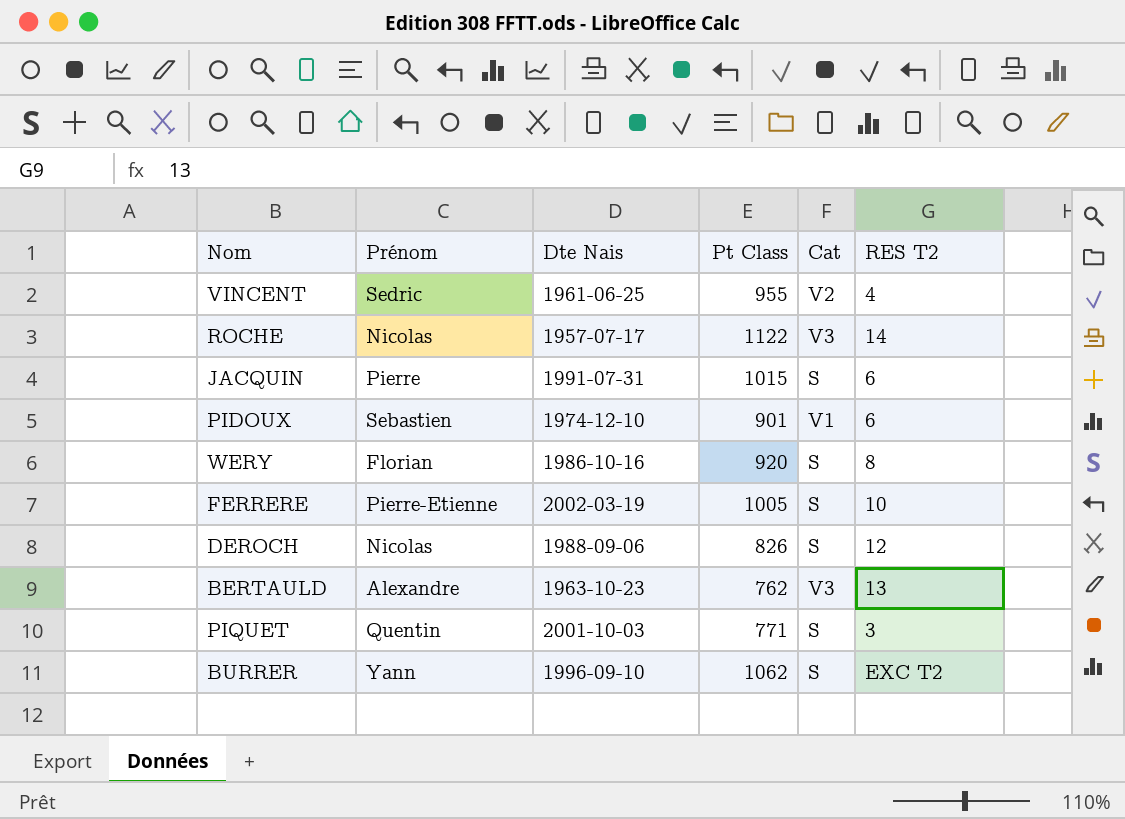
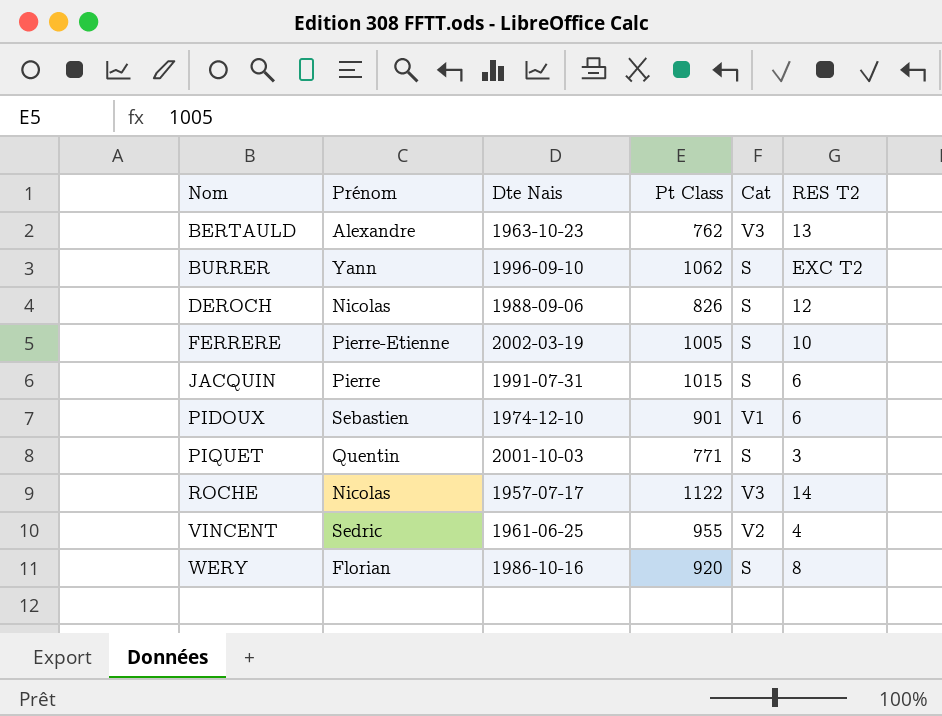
row order: none -> Nom ascending

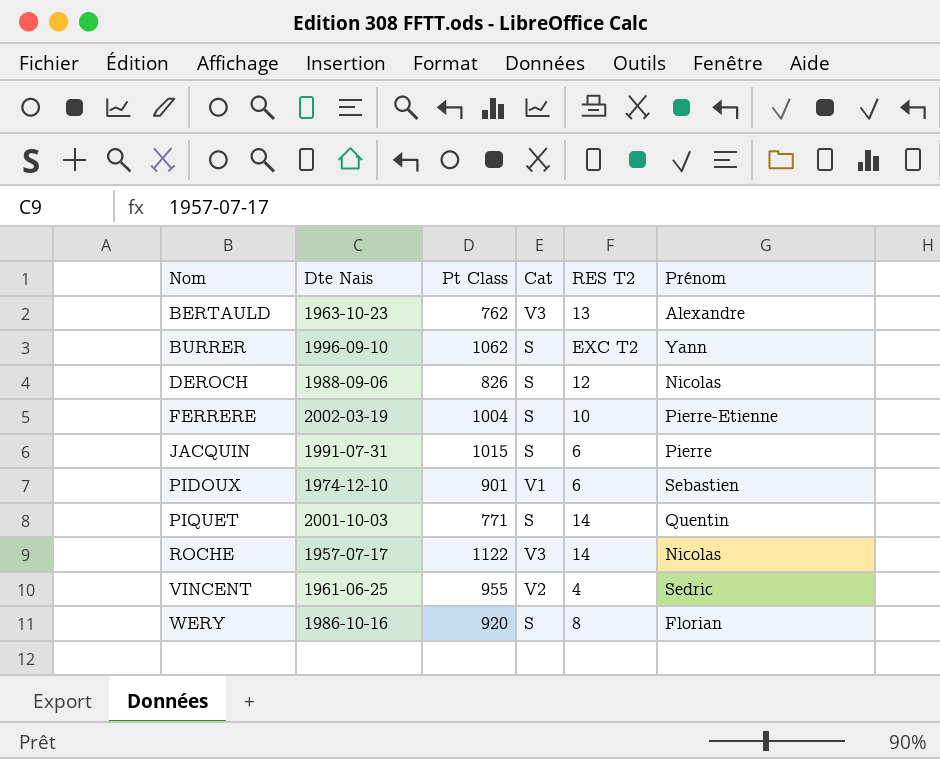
column Prénom | position: 2 -> 6
FERRERE | Pt Class: 1005 -> 1004
PIQUET | RES T2: 3 -> 14

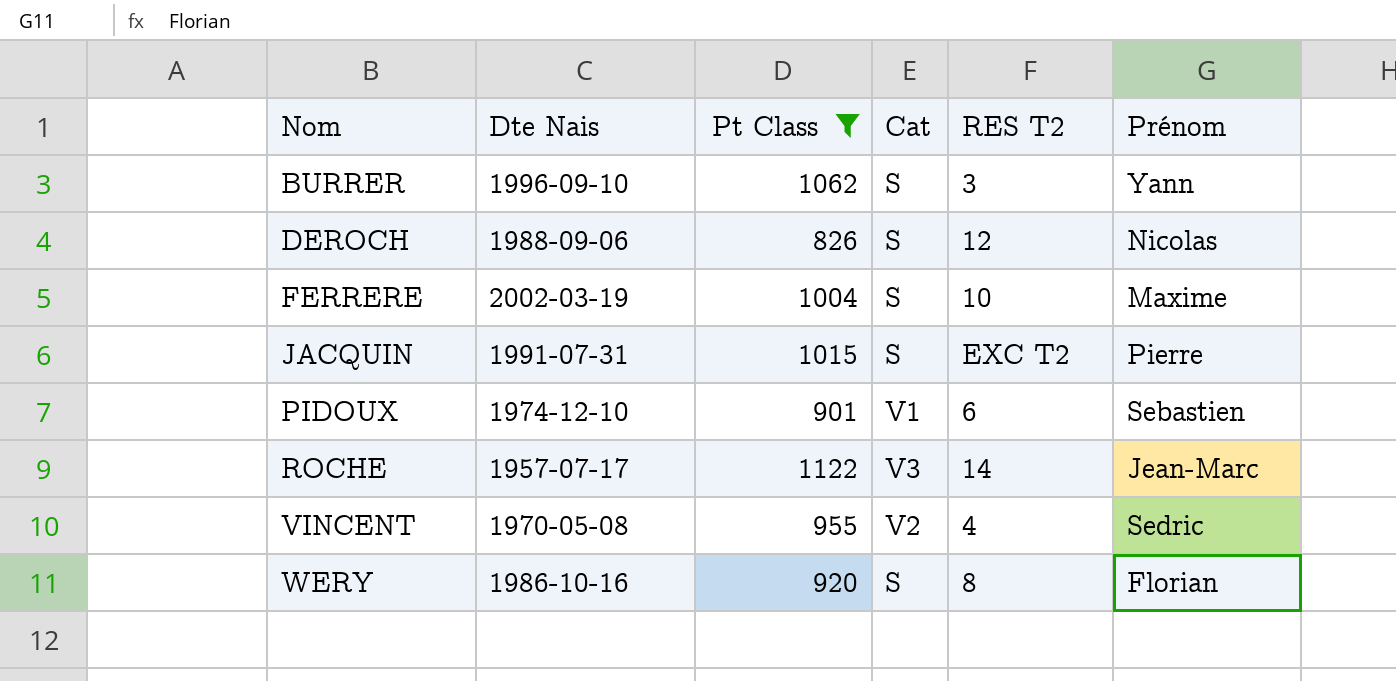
filter: none -> Pt Class >= 826
BURRER | RES T2: EXC T2 -> 3
FERRERE | Prénom: Pierre-Etienne -> Maxime
JACQUIN | RES T2: 6 -> EXC T2
ROCHE | Prénom: Nicolas -> Jean-Marc
VINCENT | Dte Nais: 1961-06-25 -> 1970-05-08

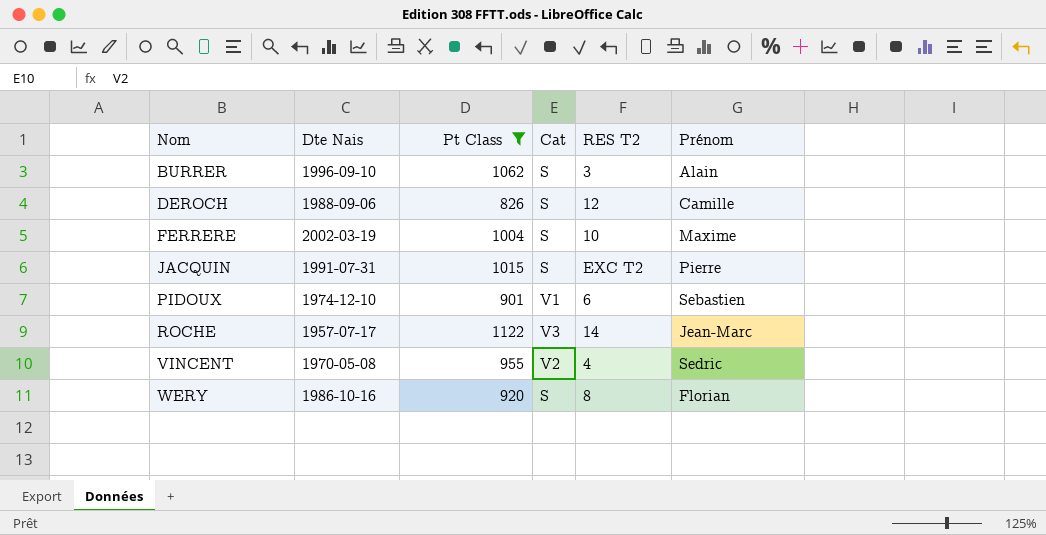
BURRER | Prénom: Yann -> Alain
DEROCH | Prénom: Nicolas -> Camille

